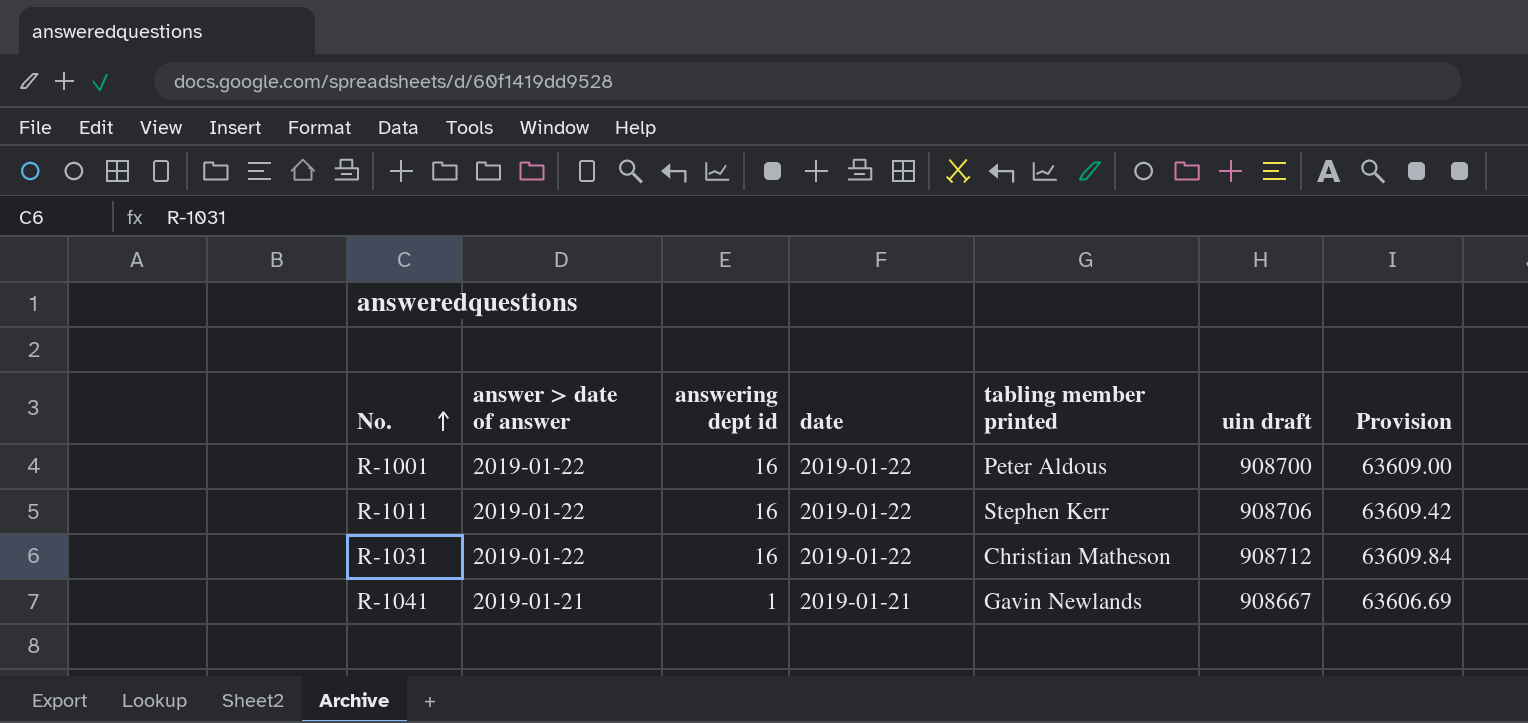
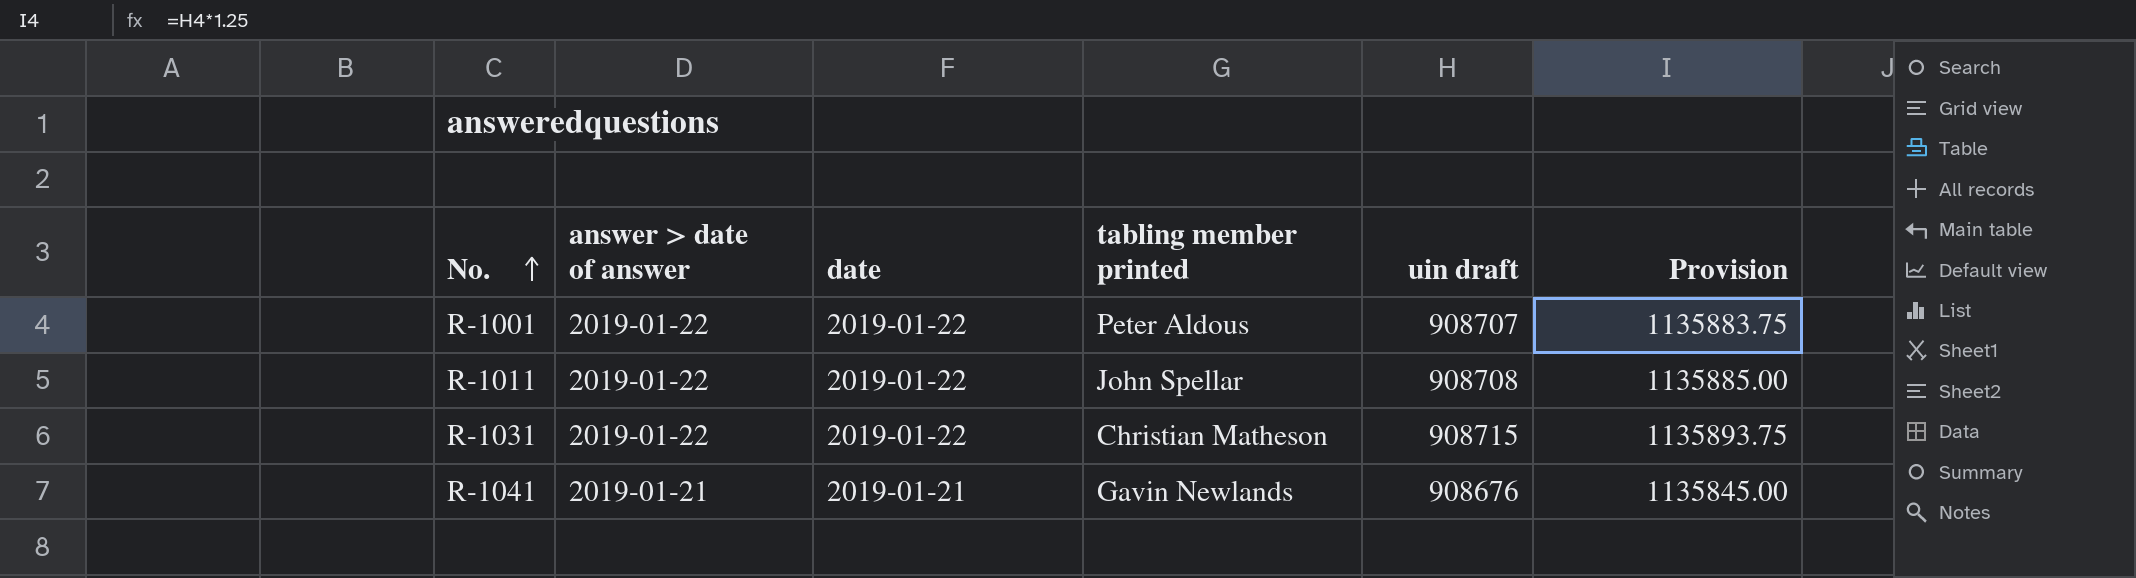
column answering dept id | position: 3 -> none
column Provision | formula: [uin draft] * 0.07 -> [uin draft] * 1.25
R-1001 | uin draft: 908700 -> 908707
R-1011 | tabling member printed: Stephen Kerr -> John Spellar
R-1011 | uin draft: 908706 -> 908708
R-1031 | uin draft: 908712 -> 908715
R-1041 | uin draft: 908667 -> 908676

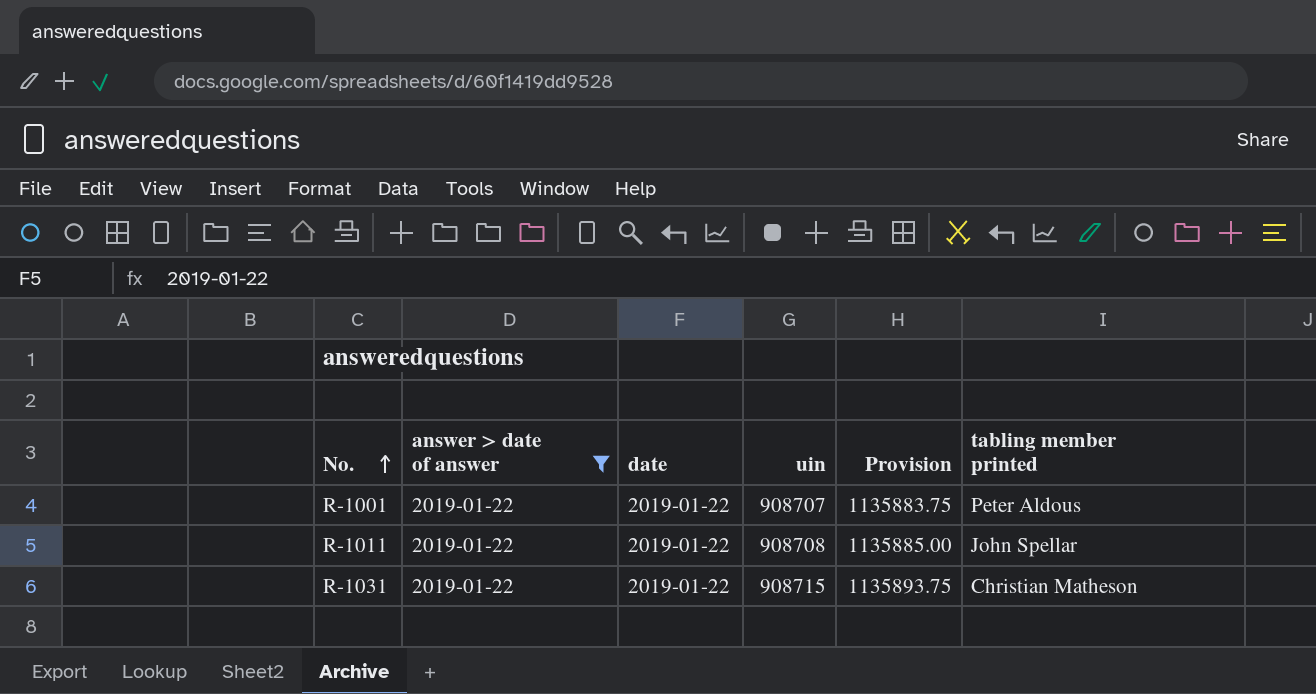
filter: none -> answer > date of answer = 2019-01-22
column name: uin draft -> uin
column tabling member printed | position: 4 -> 6

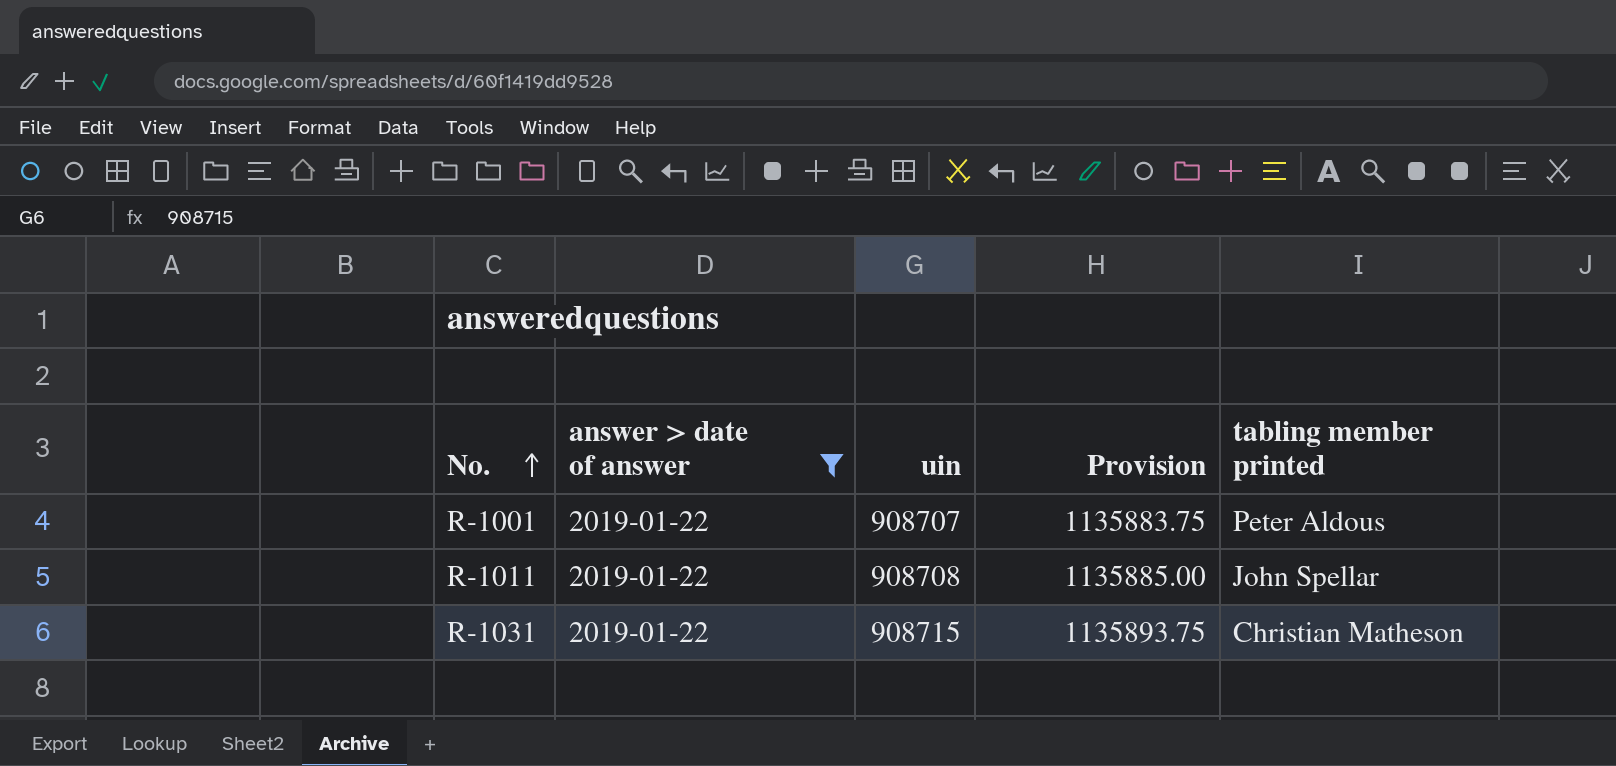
column date | position: 3 -> none

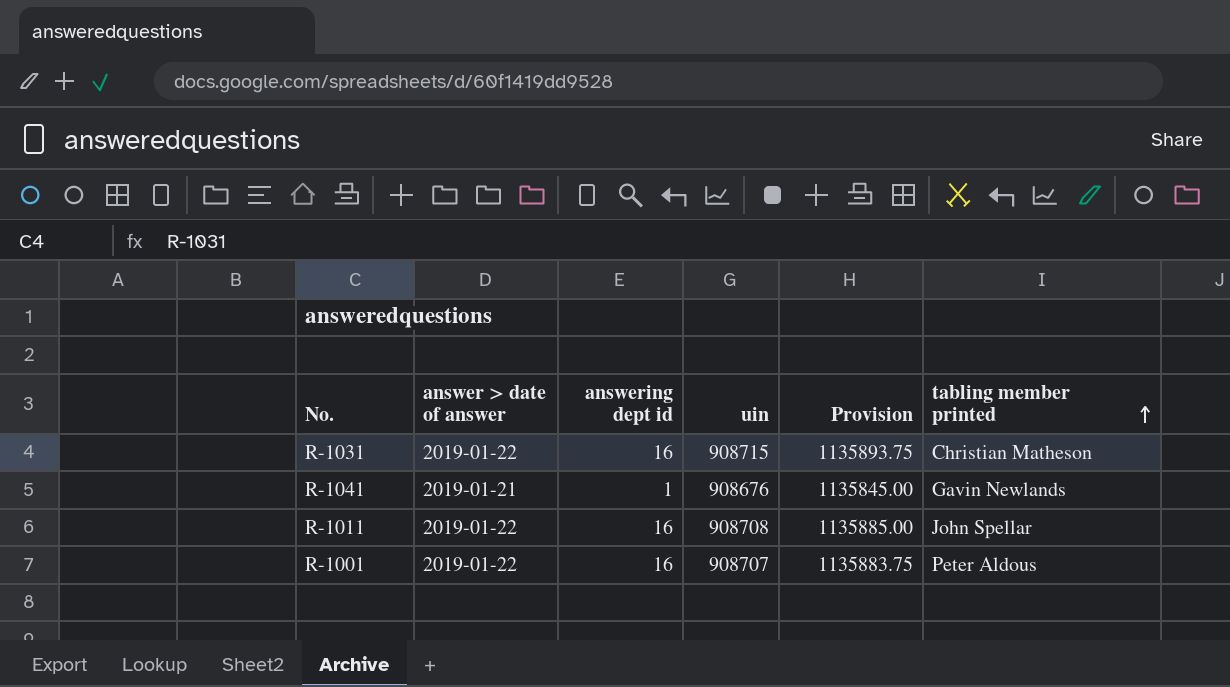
filter: answer > date of answer = 2019-01-22 -> none
row order: No. ascending -> tabling member printed ascending
column answering dept id | position: none -> 3

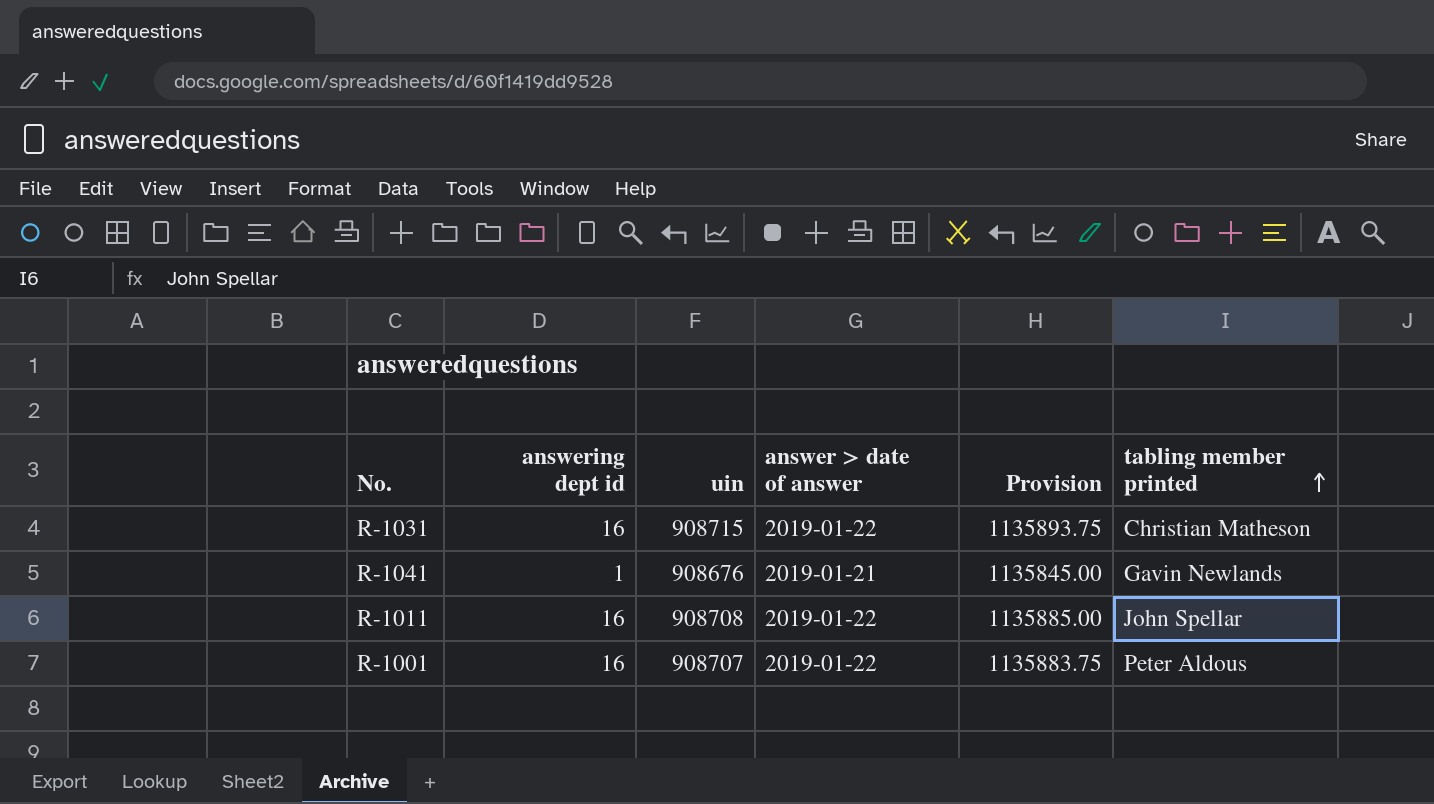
column answer > date of answer | position: 2 -> 4

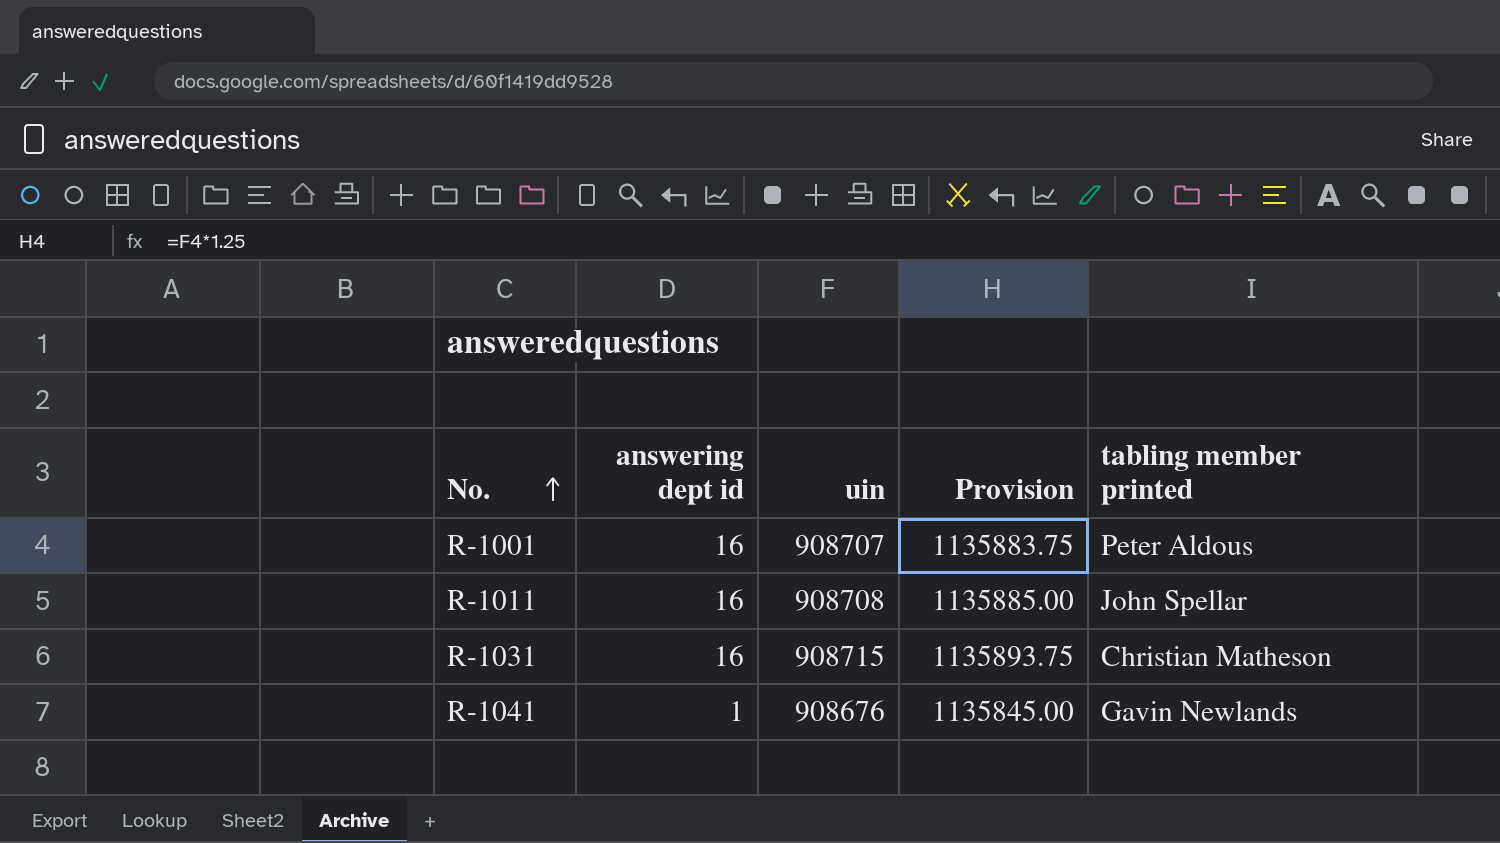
row order: tabling member printed ascending -> No. ascending
column answer > date of answer | position: 4 -> none

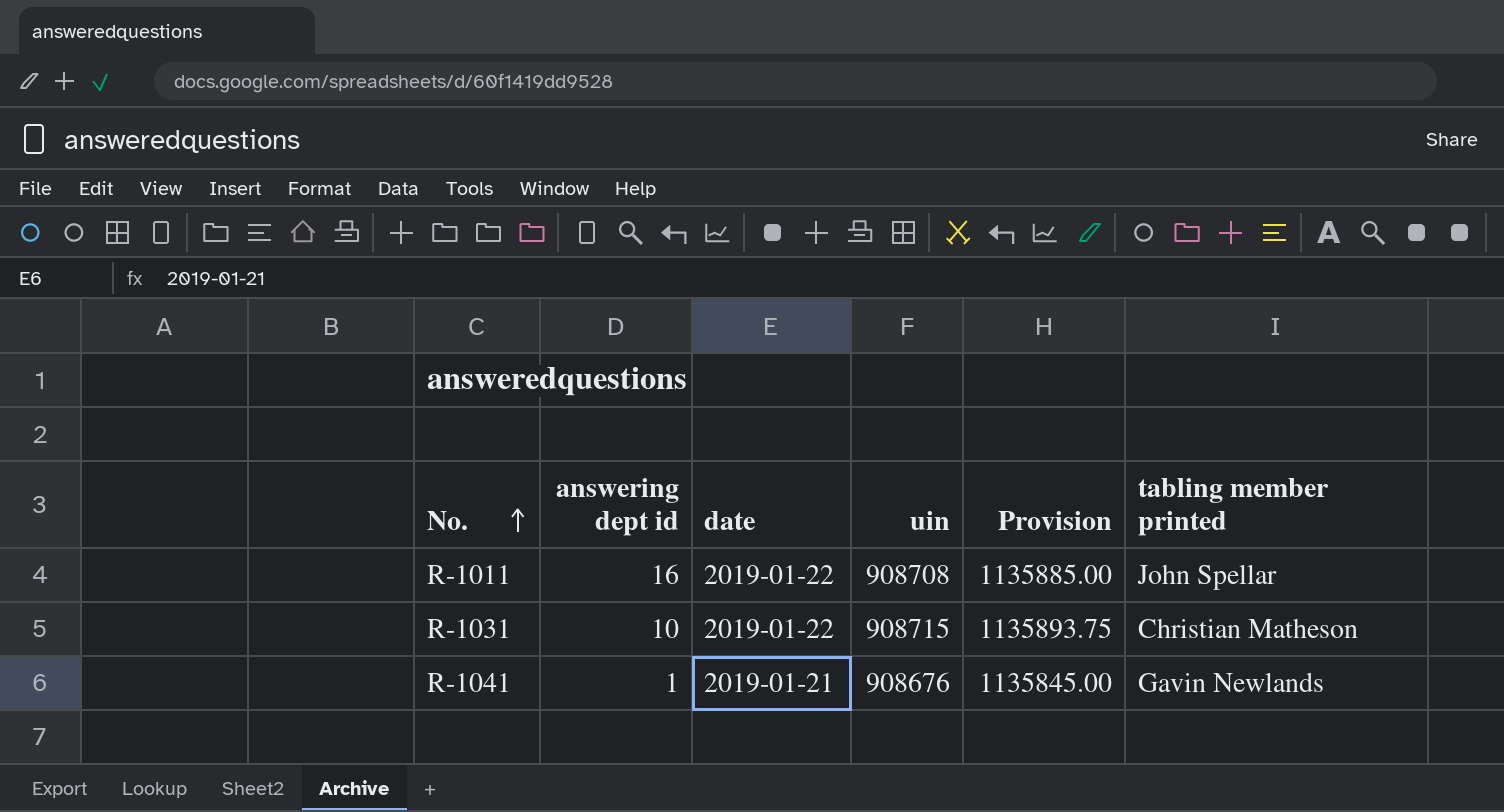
column date | position: none -> 3
row R-1001: 16 | 908707 | 1135883.75 | Peter Aldous -> none
R-1031 | answering dept id: 16 -> 10

